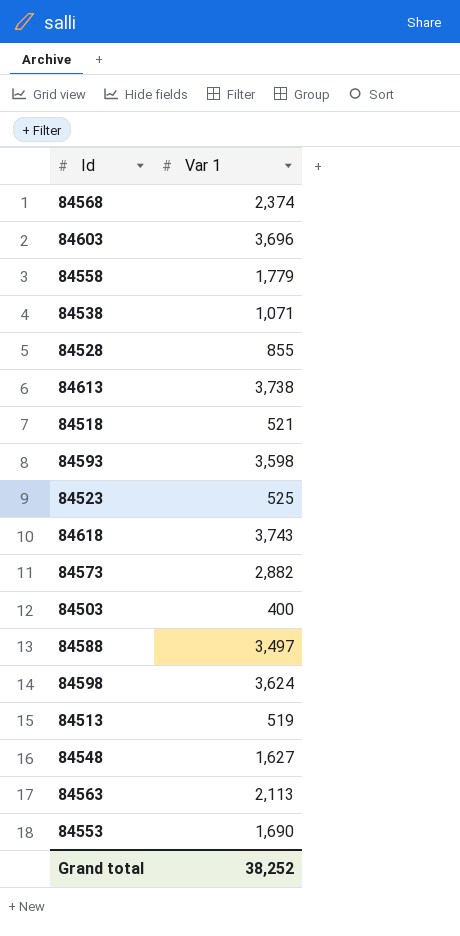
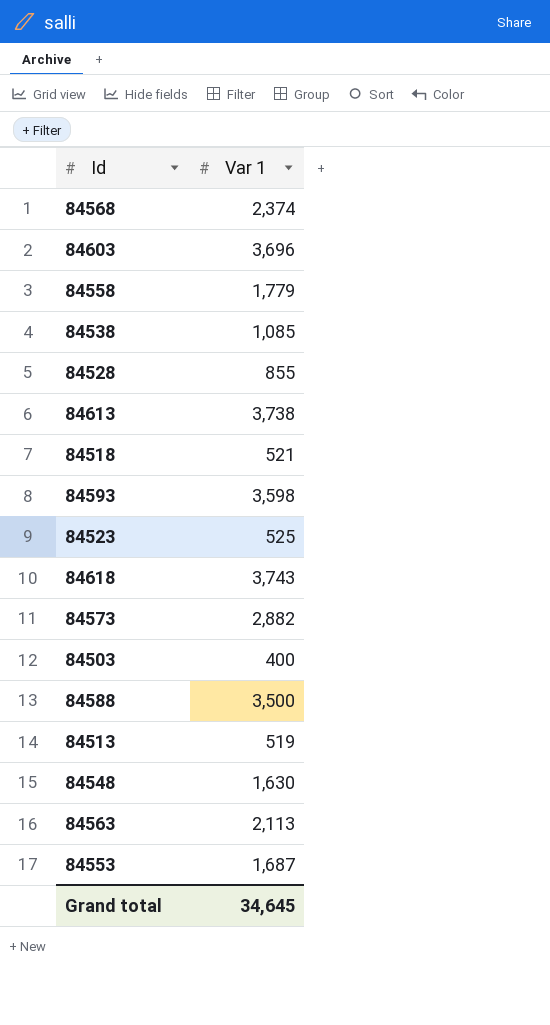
row 84598: 3,624 -> none
84538 | Var 1: 1,071 -> 1,085
84588 | Var 1: 3,497 -> 3,500
84548 | Var 1: 1,627 -> 1,630
84553 | Var 1: 1,690 -> 1,687
Grand total | Var 1: 38,252 -> 34,645

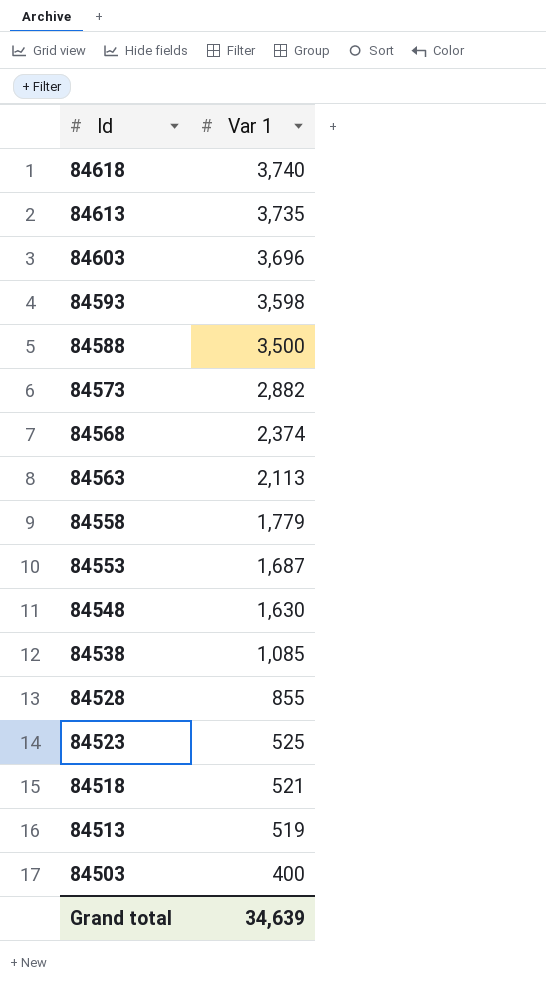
row order: none -> Id descending
84618 | Var 1: 3,743 -> 3,740
84613 | Var 1: 3,738 -> 3,735
Grand total | Var 1: 34,645 -> 34,639

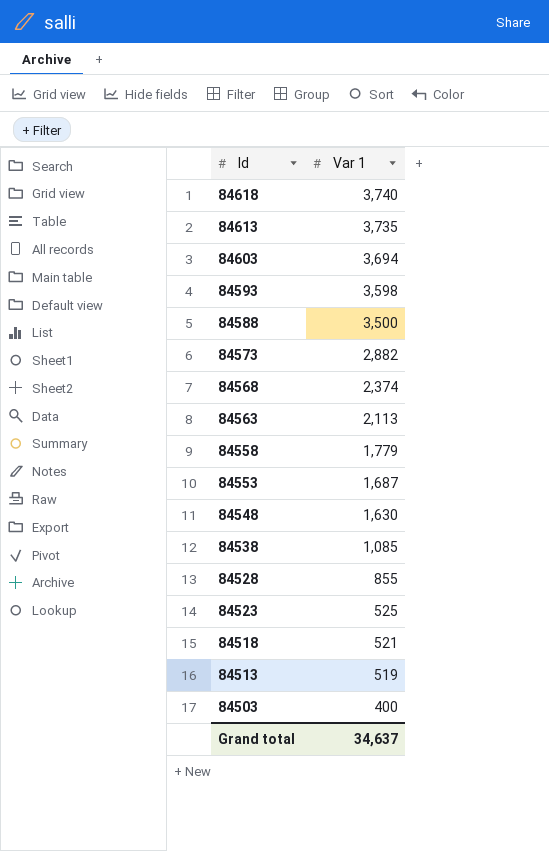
84603 | Var 1: 3,696 -> 3,694
Grand total | Var 1: 34,639 -> 34,637

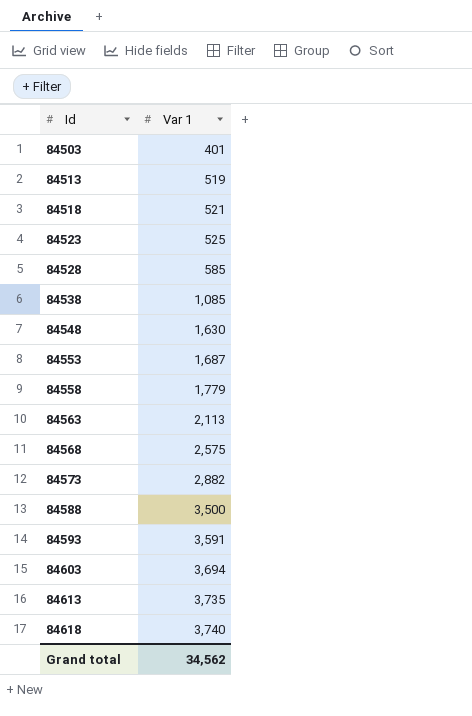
row order: Id descending -> Id ascending
84503 | Var 1: 400 -> 401
84528 | Var 1: 855 -> 585
84568 | Var 1: 2,374 -> 2,575
84593 | Var 1: 3,598 -> 3,591
Grand total | Var 1: 34,637 -> 34,562

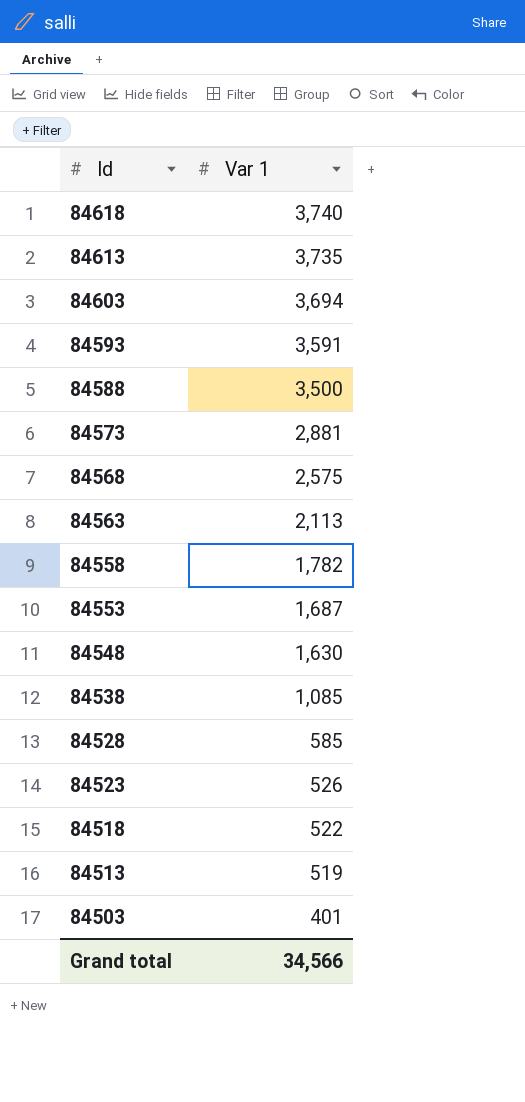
row order: Id ascending -> Id descending
84573 | Var 1: 2,882 -> 2,881
84558 | Var 1: 1,779 -> 1,782
84523 | Var 1: 525 -> 526
84518 | Var 1: 521 -> 522
Grand total | Var 1: 34,562 -> 34,566

